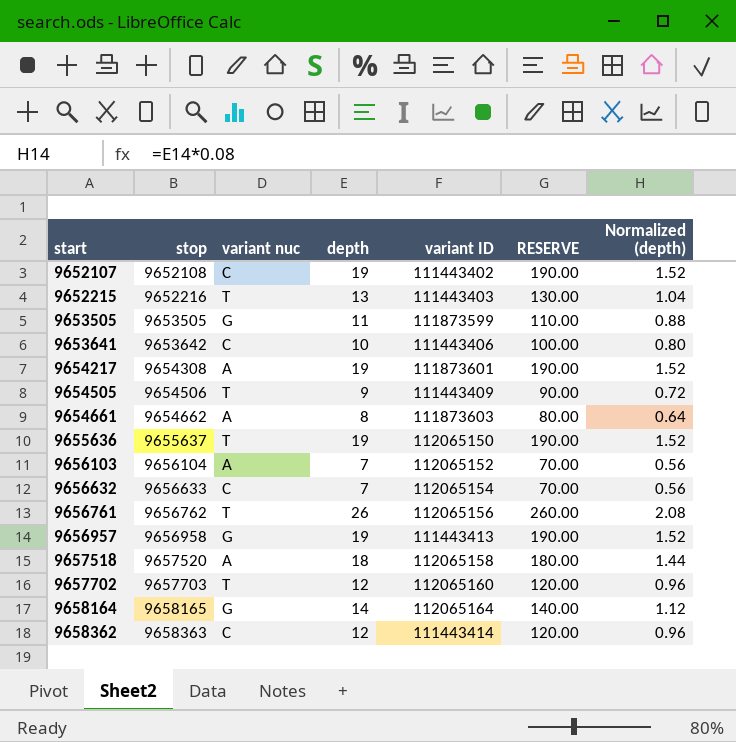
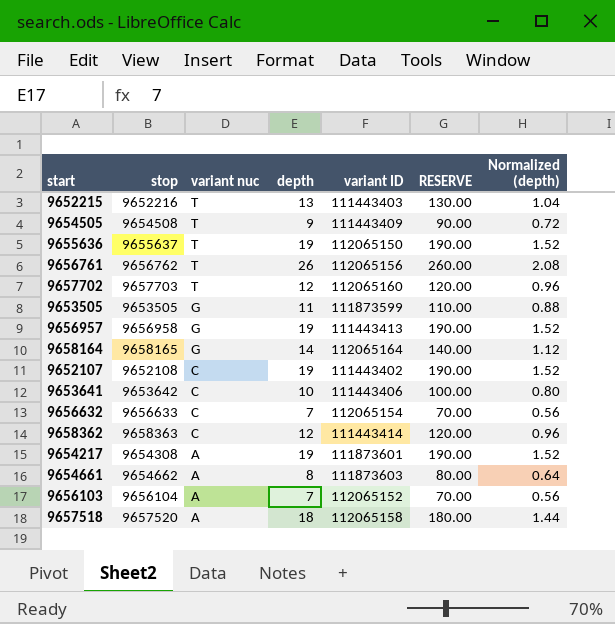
row order: start ascending -> variant nuc descending
9654505 | stop: 9654506 -> 9654508

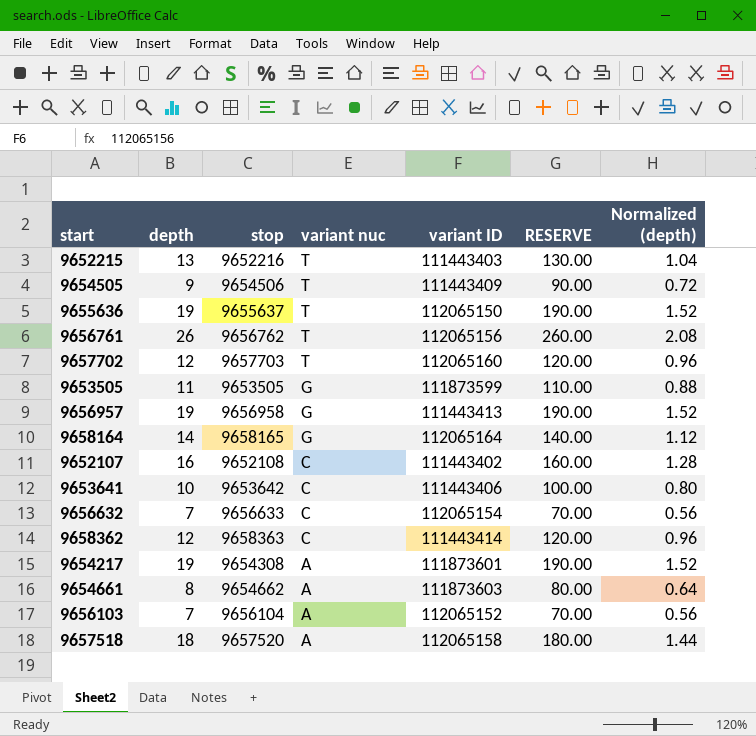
column depth | position: 4 -> 2
9654505 | stop: 9654508 -> 9654506
9652107 | depth: 19 -> 16
9652107 | RESERVE: 190.00 -> 160.00
9652107 | Normalized (depth): 1.52 -> 1.28

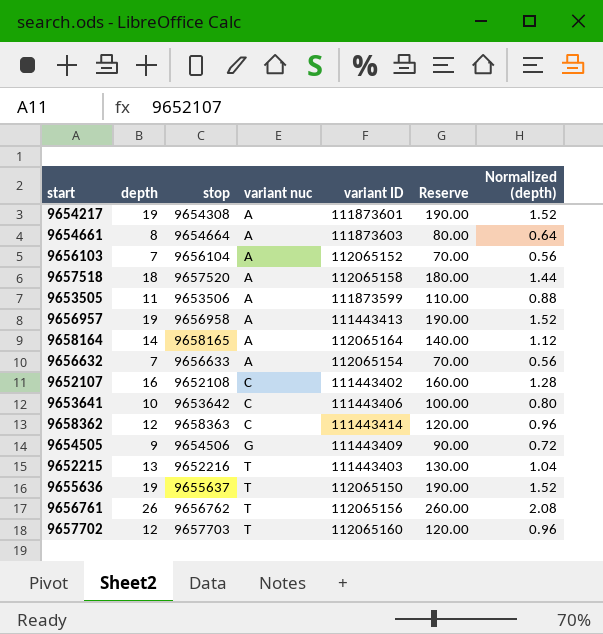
row order: variant nuc descending -> variant nuc ascending
column name: RESERVE -> Reserve
9654661 | stop: 9654662 -> 9654664
9653505 | stop: 9653505 -> 9653506
9653505 | variant nuc: G -> A
9656957 | variant nuc: G -> A
9658164 | variant nuc: G -> A
9656632 | variant nuc: C -> A
9654505 | variant nuc: T -> G

